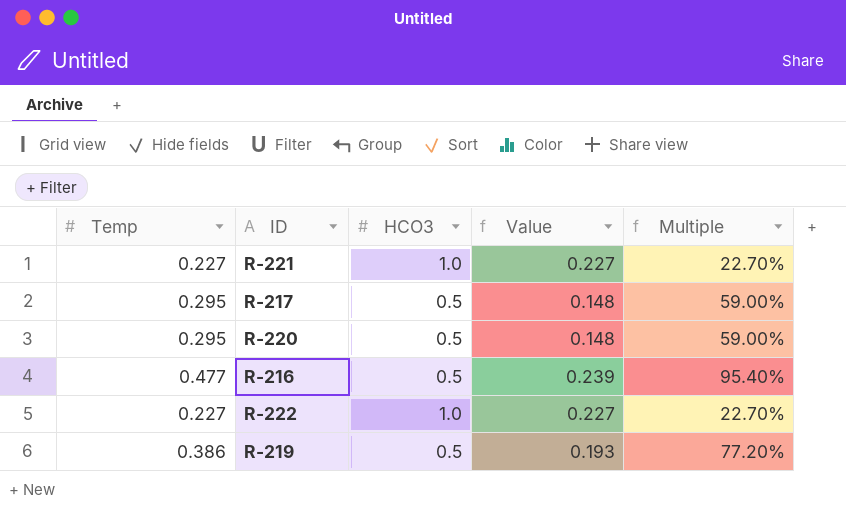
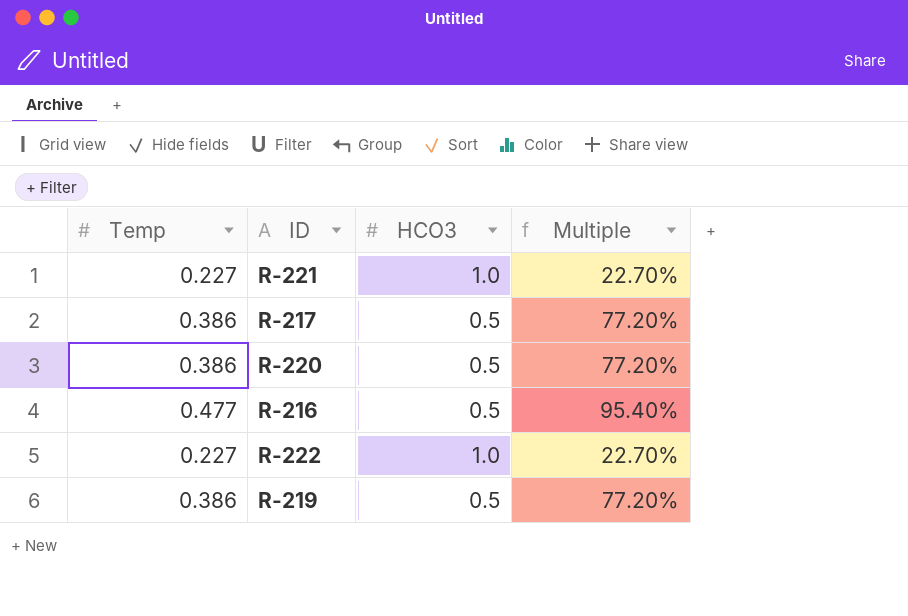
column Value | formula: [Temp] * [HCO3] -> none
R-217 | Temp: 0.295 -> 0.386
R-217 | Multiple: 59.00% -> 77.20%
R-220 | Temp: 0.295 -> 0.386
R-220 | Multiple: 59.00% -> 77.20%

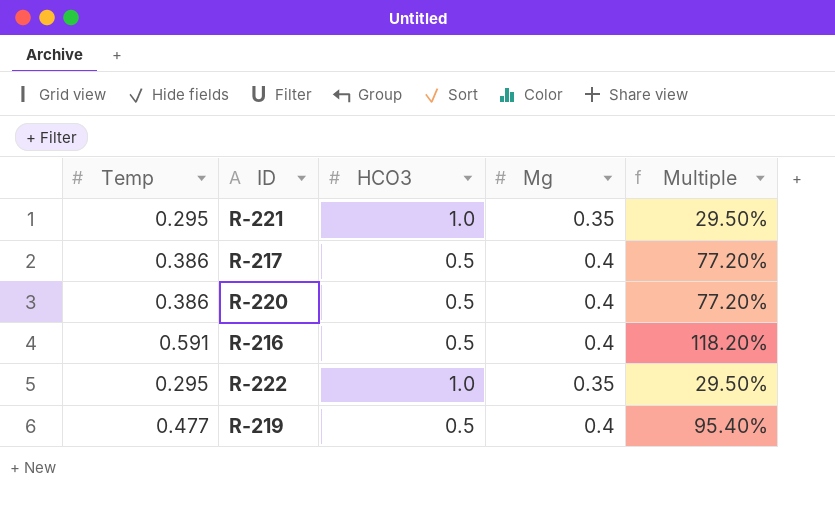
column Mg | position: none -> 4
R-221 | Temp: 0.227 -> 0.295
R-221 | Multiple: 22.70% -> 29.50%
R-216 | Temp: 0.477 -> 0.591
R-216 | Multiple: 95.40% -> 118.20%
R-222 | Temp: 0.227 -> 0.295
R-222 | Multiple: 22.70% -> 29.50%
R-219 | Temp: 0.386 -> 0.477
R-219 | Multiple: 77.20% -> 95.40%

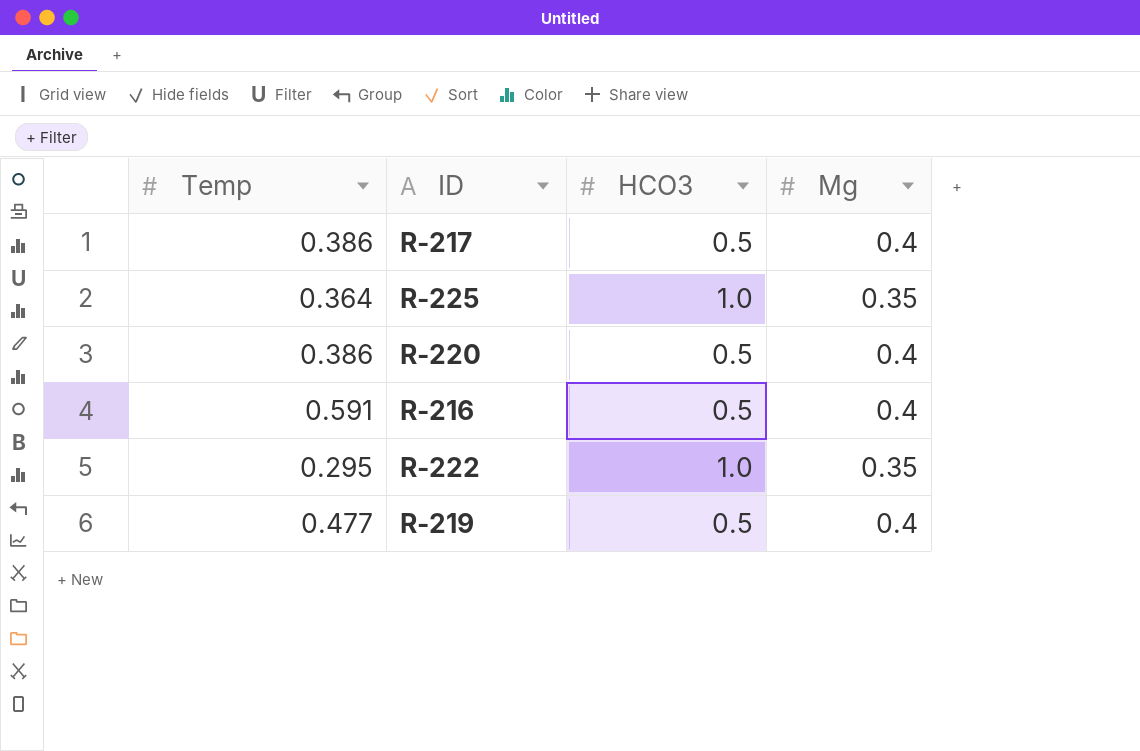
column Multiple | formula: [Temp] / [HCO3] -> none
row R-221: 0.295 | 1.0 | 0.35 | 29.50% -> none
row R-225: none -> 0.364 | 1.0 | 0.35

